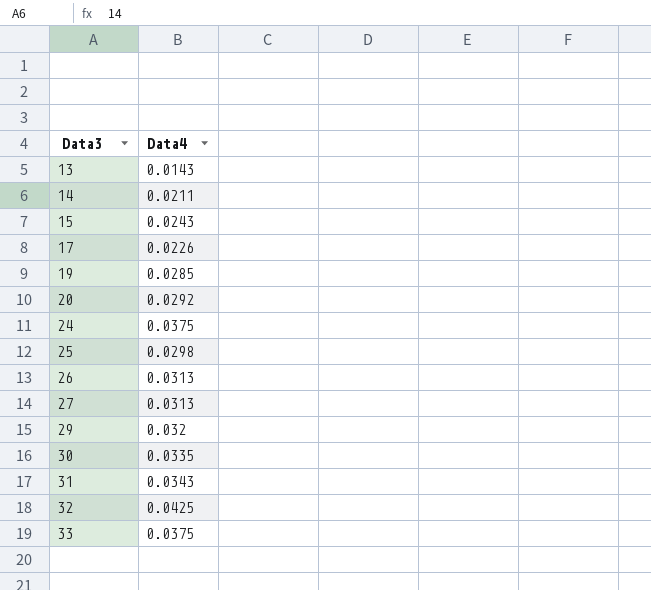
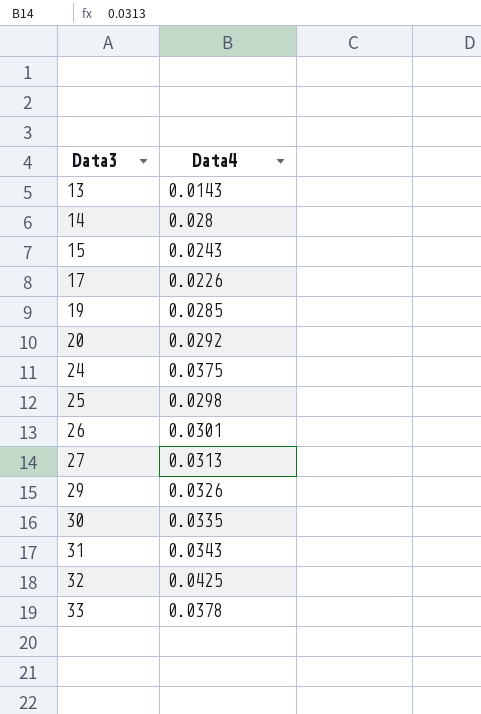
14 | Data4: 0.0211 -> 0.028
26 | Data4: 0.0313 -> 0.0301
29 | Data4: 0.032 -> 0.0326
33 | Data4: 0.0375 -> 0.0378

